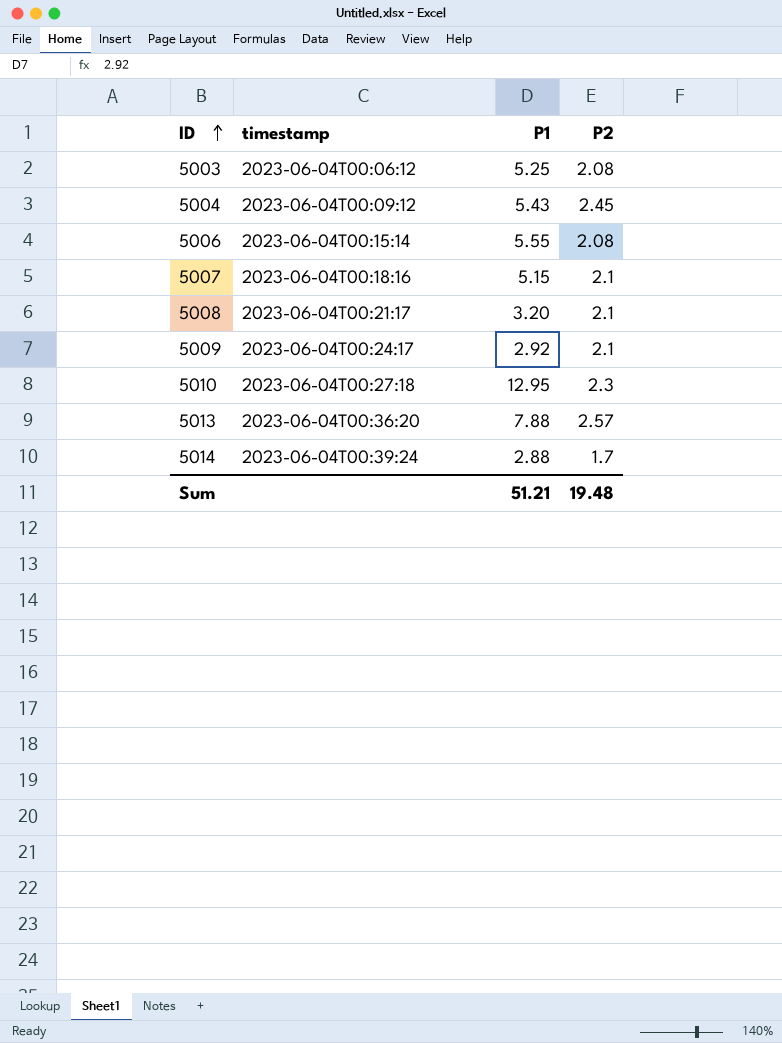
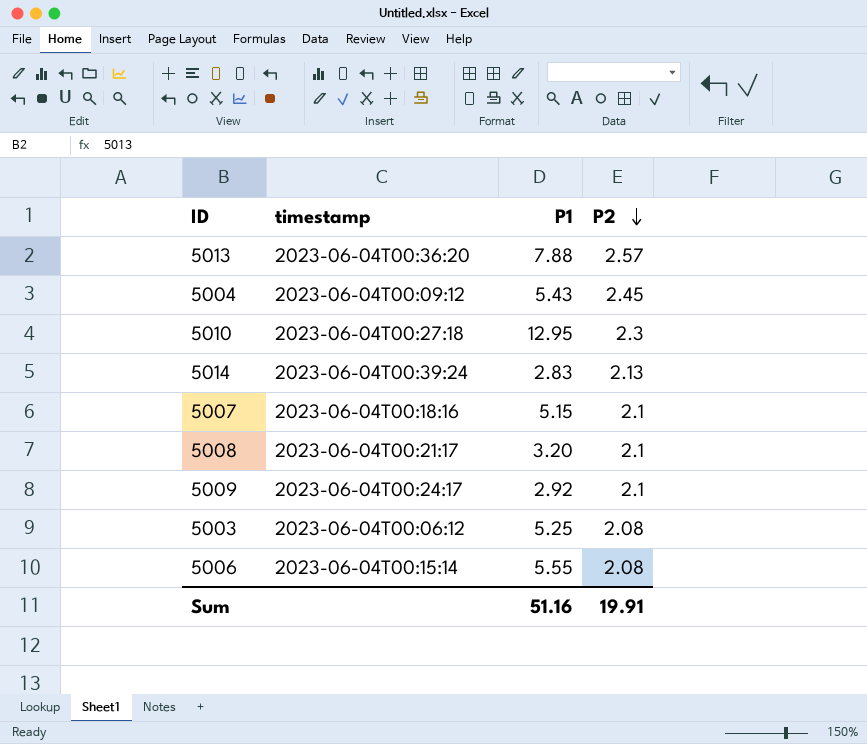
row order: ID ascending -> P2 descending
5014 | P1: 2.88 -> 2.83
5014 | P2: 1.7 -> 2.13
Sum | P1: 51.21 -> 51.16
Sum | P2: 19.48 -> 19.91

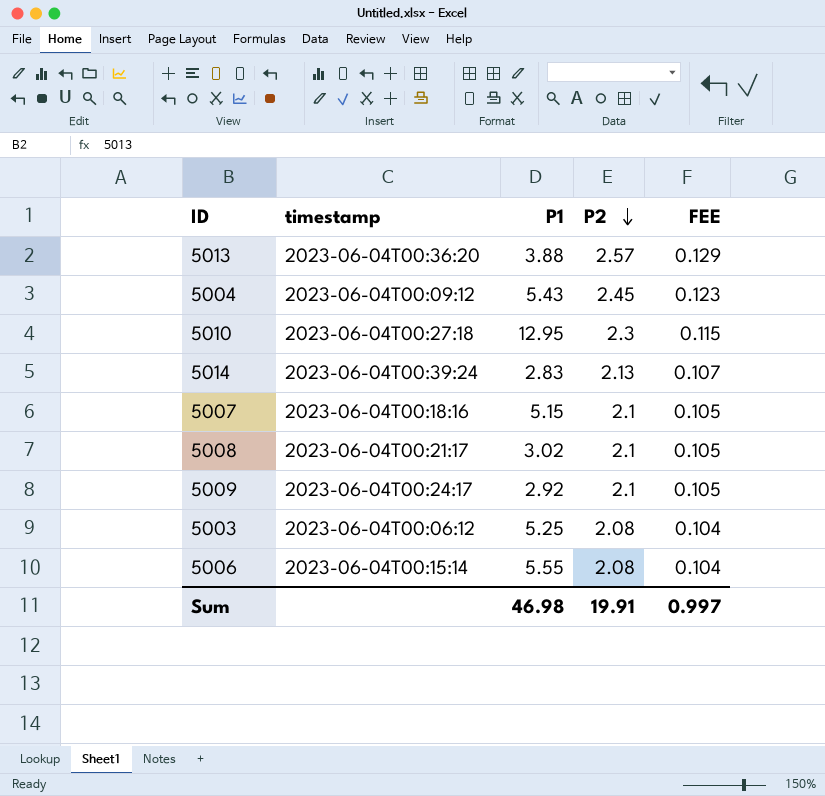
column FEE | formula: none -> [P2] * 0.05
5013 | P1: 7.88 -> 3.88
5008 | P1: 3.20 -> 3.02
Sum | P1: 51.16 -> 46.98

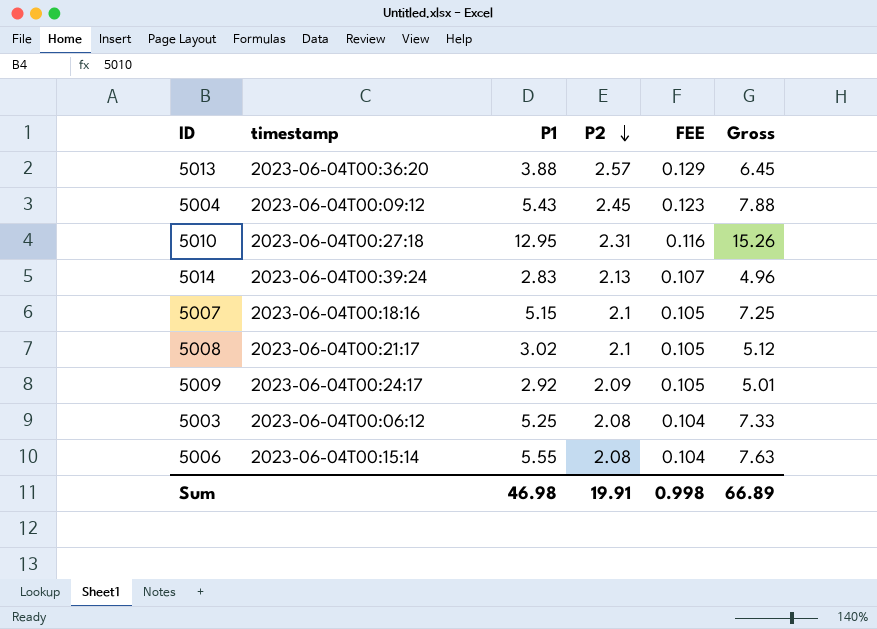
column Gross | formula: none -> [P1] + [P2]
5010 | P2: 2.3 -> 2.31
5010 | FEE: 0.115 -> 0.116
5009 | P2: 2.1 -> 2.09
Sum | FEE: 0.997 -> 0.998

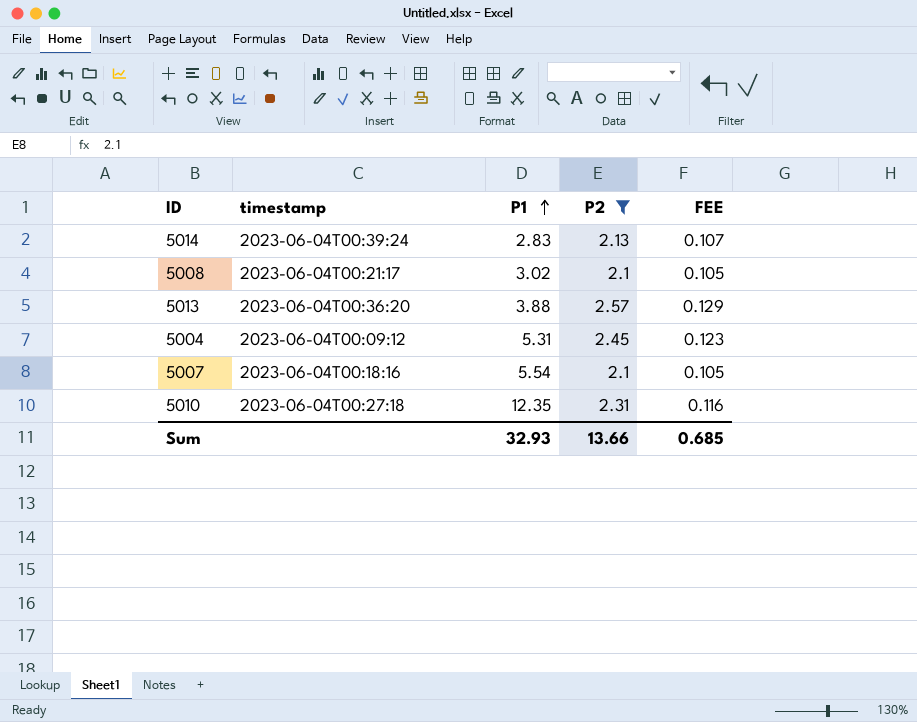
filter: none -> P2 >= 2.1
row order: P2 descending -> P1 ascending
column Gross | formula: [P1] + [P2] -> none
5004 | P1: 5.43 -> 5.31
5007 | P1: 5.15 -> 5.54
5010 | P1: 12.95 -> 12.35
Sum | P1: 46.98 -> 32.93
Sum | P2: 19.91 -> 13.66
Sum | FEE: 0.998 -> 0.685

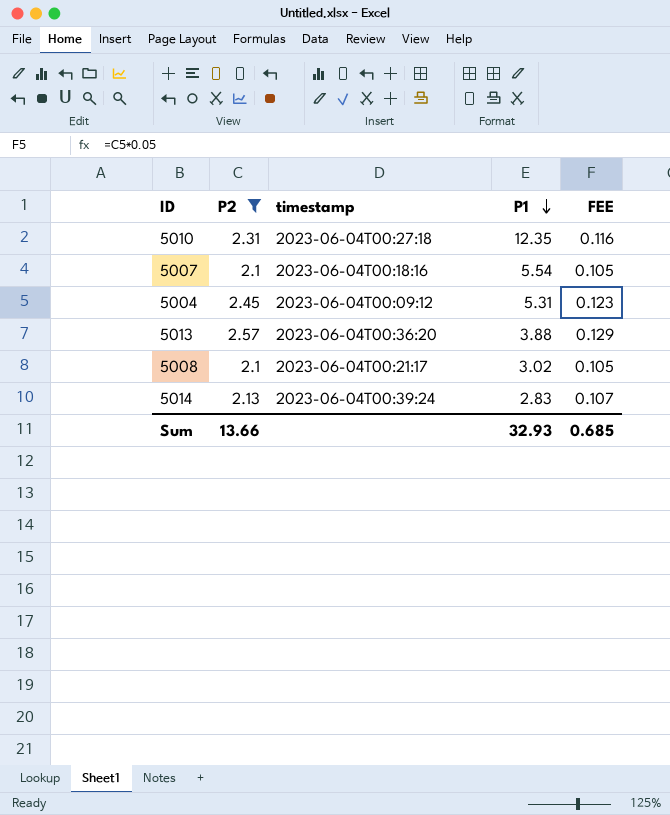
row order: P1 ascending -> P1 descending
column P2 | position: 4 -> 2

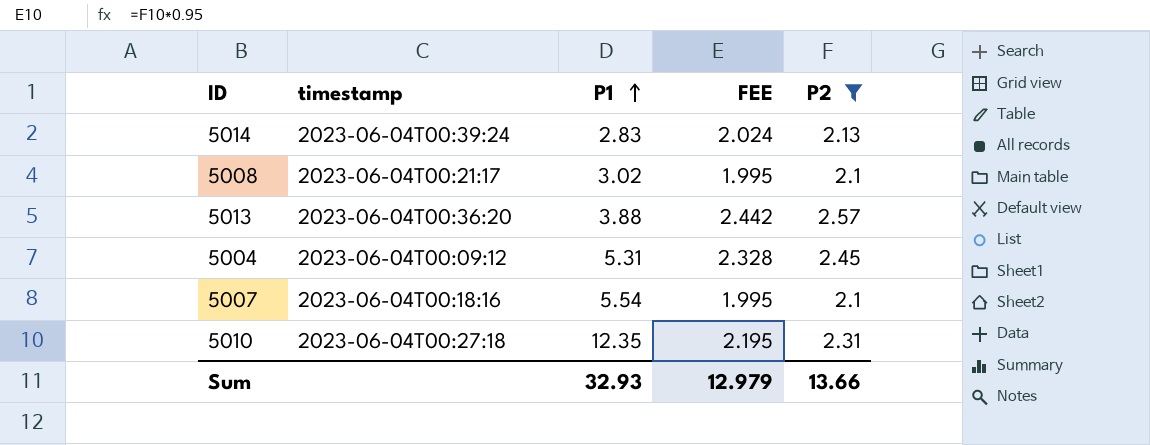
row order: P1 descending -> P1 ascending
column FEE | formula: [P2] * 0.05 -> [P2] * 0.95
column P2 | position: 2 -> 5
Sum | FEE: 0.685 -> 12.979

